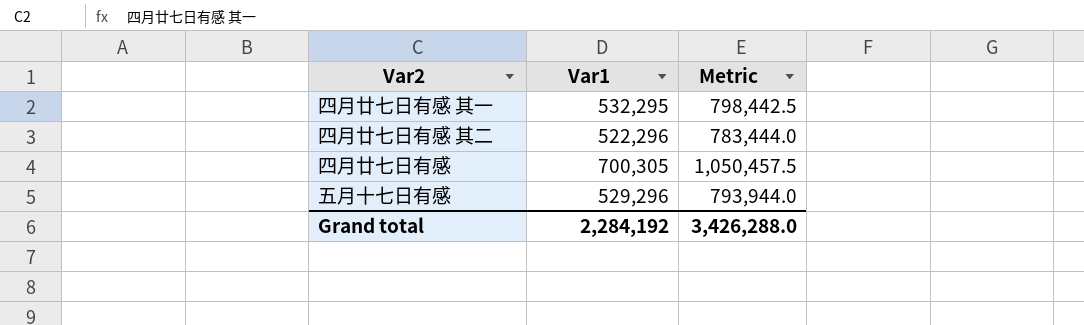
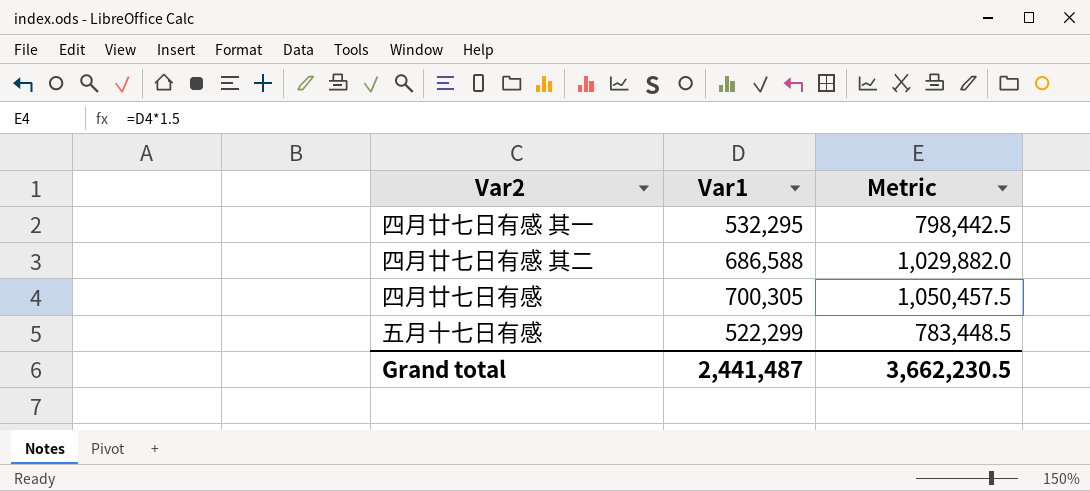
四月廿七日有感 其二 | Var1: 522,296 -> 686,588
四月廿七日有感 其二 | Metric: 783,444.0 -> 1,029,882.0
五月十七日有感 | Var1: 529,296 -> 522,299
五月十七日有感 | Metric: 793,944.0 -> 783,448.5
Grand total | Var1: 2,284,192 -> 2,441,487
Grand total | Metric: 3,426,288.0 -> 3,662,230.5

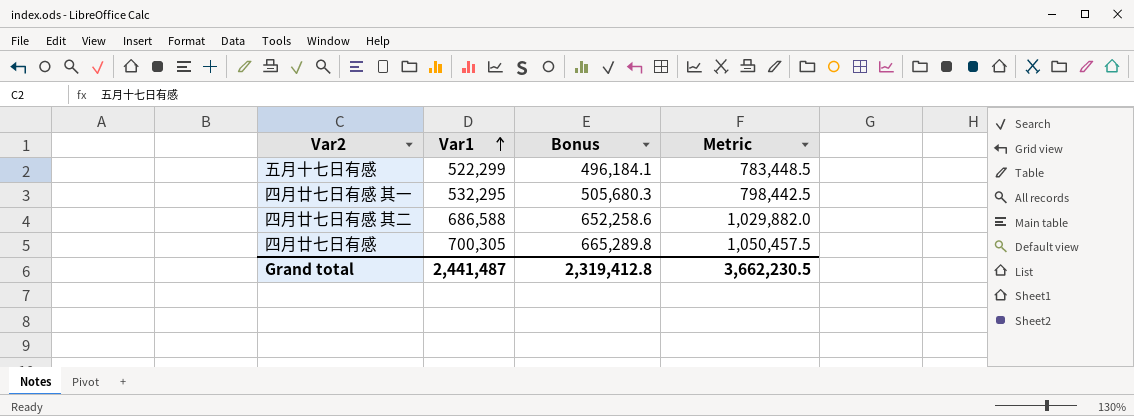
row order: none -> Var1 ascending
column Bonus | formula: none -> [Var1] * 0.95

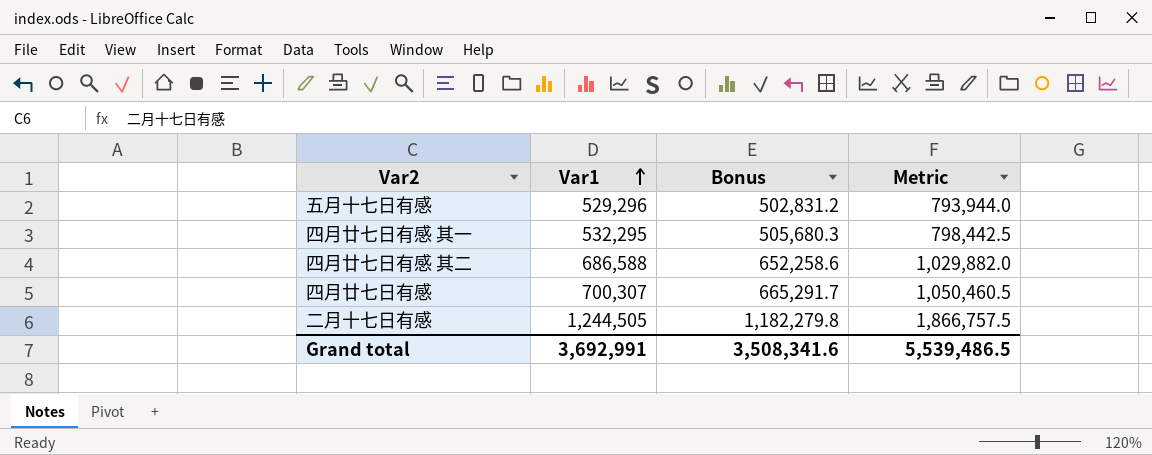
五月十七日有感 | Var1: 522,299 -> 529,296
五月十七日有感 | Bonus: 496,184.1 -> 502,831.2
五月十七日有感 | Metric: 783,448.5 -> 793,944.0
四月廿七日有感 | Var1: 700,305 -> 700,307
四月廿七日有感 | Bonus: 665,289.8 -> 665,291.7
四月廿七日有感 | Metric: 1,050,457.5 -> 1,050,460.5
row 二月十七日有感: none -> 1,244,505 | 1,182,279.8 | 1,866,757.5
Grand total | Var1: 2,441,487 -> 3,692,991
Grand total | Bonus: 2,319,412.8 -> 3,508,341.6
Grand total | Metric: 3,662,230.5 -> 5,539,486.5

